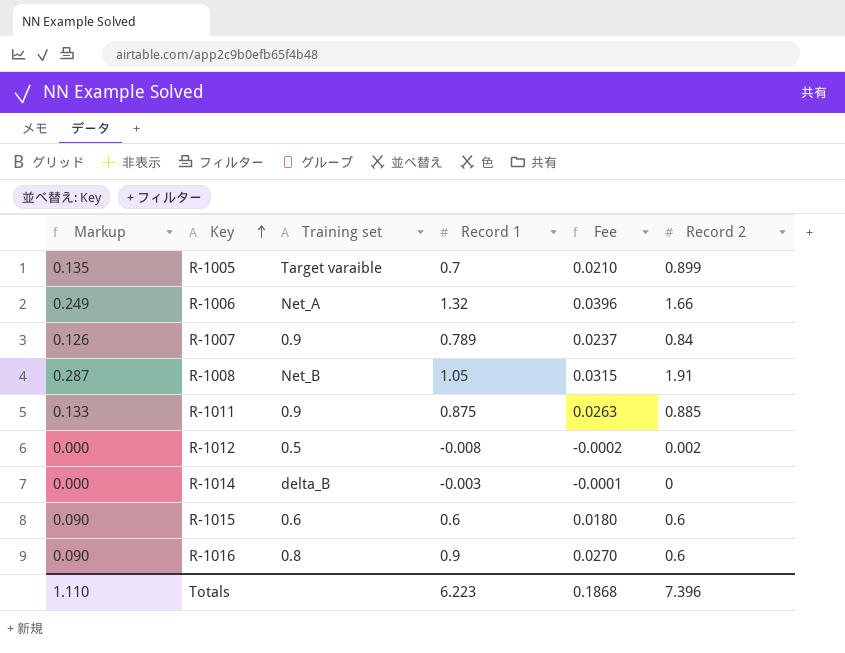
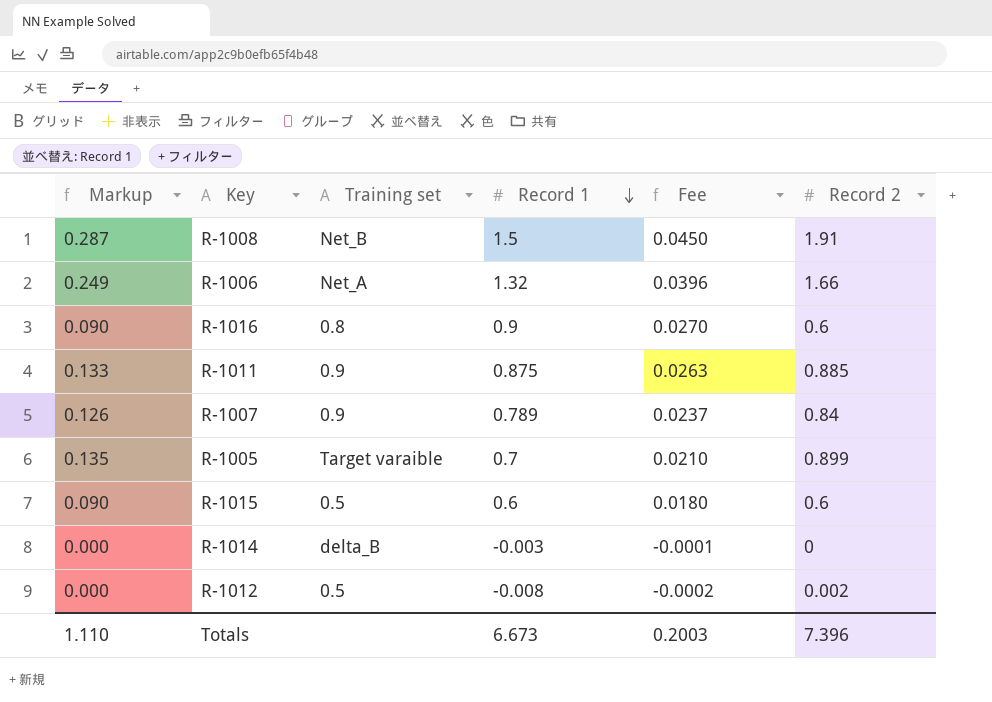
row order: Key ascending -> Record 1 descending
R-1008 | Record 1: 1.05 -> 1.5
R-1008 | Fee: 0.0315 -> 0.0450
R-1015 | Training set: 0.6 -> 0.5
Totals | Record 1: 6.223 -> 6.673
Totals | Fee: 0.1868 -> 0.2003

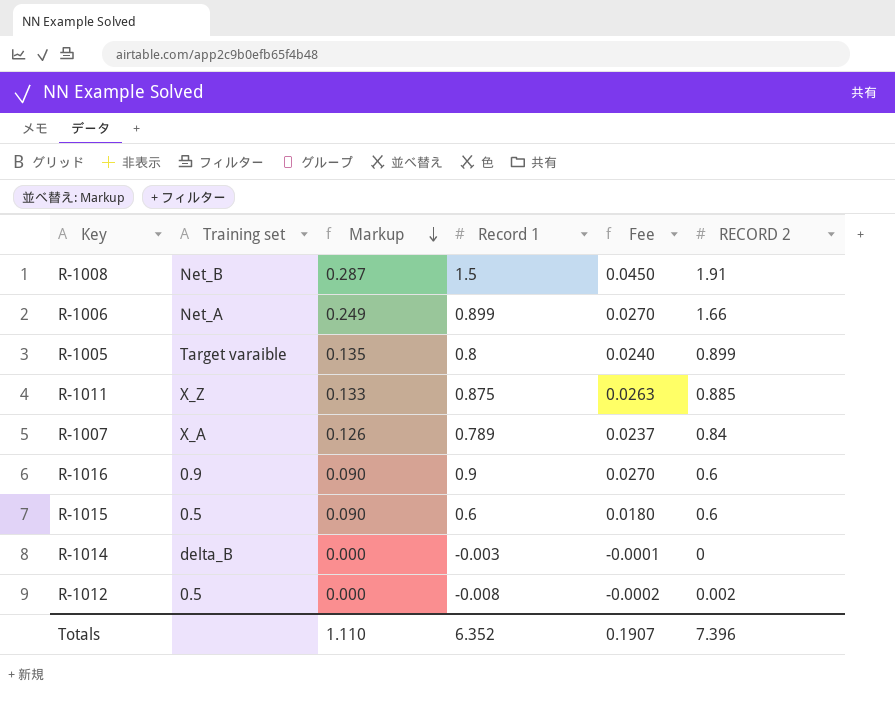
row order: Record 1 descending -> Markup descending
column Markup | position: 1 -> 3
column name: Record 2 -> RECORD 2
R-1006 | Record 1: 1.32 -> 0.899
R-1006 | Fee: 0.0396 -> 0.0270
R-1005 | Record 1: 0.7 -> 0.8
R-1005 | Fee: 0.0210 -> 0.0240
R-1011 | Training set: 0.9 -> X_Z
R-1007 | Training set: 0.9 -> X_A
R-1016 | Training set: 0.8 -> 0.9
Totals | Record 1: 6.673 -> 6.352
Totals | Fee: 0.2003 -> 0.1907

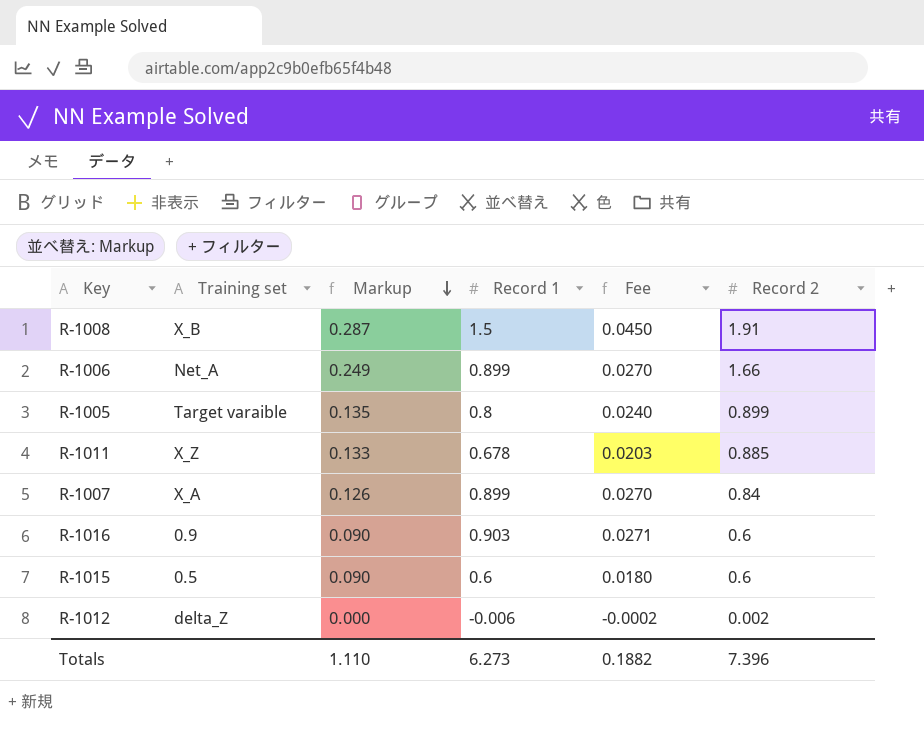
column name: RECORD 2 -> Record 2
row R-1014: delta_B | 0.000 | -0.003 | -0.0001 | 0 -> none
R-1008 | Training set: Net_B -> X_B
R-1011 | Record 1: 0.875 -> 0.678
R-1011 | Fee: 0.0263 -> 0.0203
R-1007 | Record 1: 0.789 -> 0.899
R-1007 | Fee: 0.0237 -> 0.0270
R-1016 | Record 1: 0.9 -> 0.903
R-1016 | Fee: 0.0270 -> 0.0271
R-1012 | Training set: 0.5 -> delta_Z
R-1012 | Record 1: -0.008 -> -0.006
Totals | Record 1: 6.352 -> 6.273
Totals | Fee: 0.1907 -> 0.1882

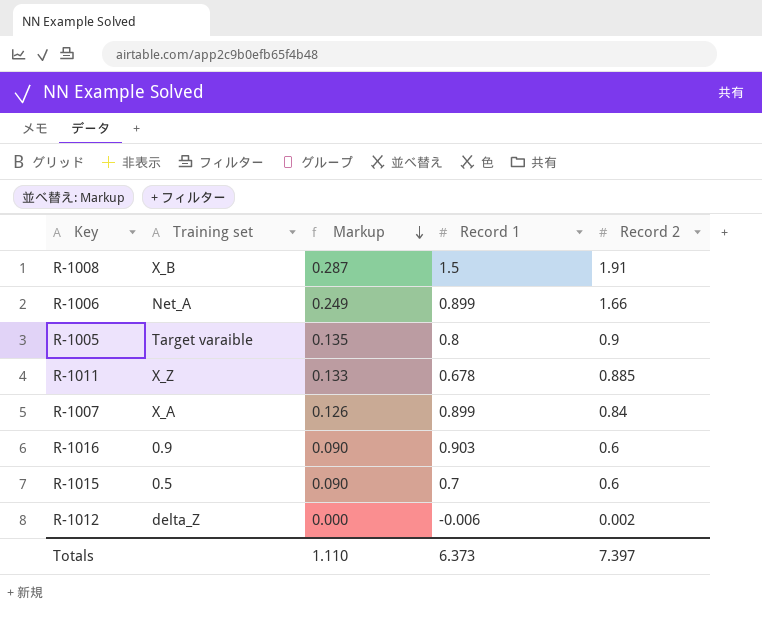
column Fee | formula: [Record 1] * 0.03 -> none
R-1005 | Record 2: 0.899 -> 0.9
R-1015 | Record 1: 0.6 -> 0.7
Totals | Record 1: 6.273 -> 6.373
Totals | Record 2: 7.396 -> 7.397

